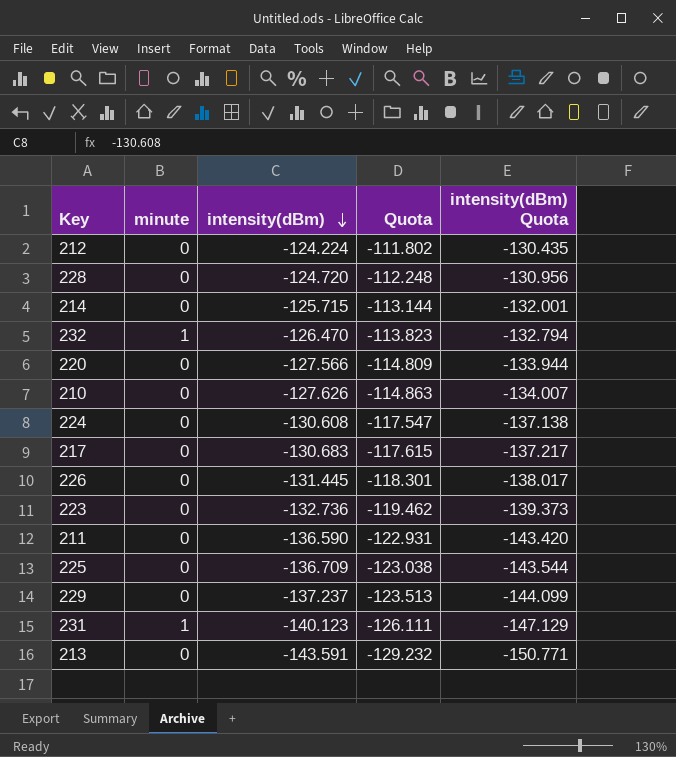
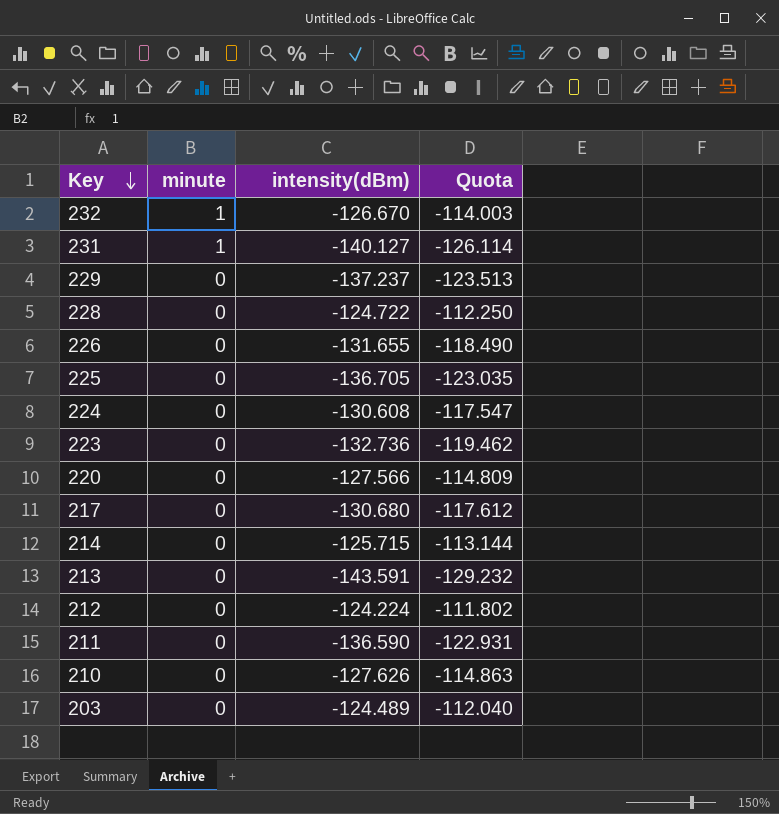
row order: intensity(dBm) descending -> Key descending
column intensity(dBm) Quota | formula: [intensity(dBm)] * 1.05 -> none
232 | intensity(dBm): -126.470 -> -126.670
232 | Quota: -113.823 -> -114.003
231 | intensity(dBm): -140.123 -> -140.127
231 | Quota: -126.111 -> -126.114
228 | intensity(dBm): -124.720 -> -124.722
228 | Quota: -112.248 -> -112.250
226 | intensity(dBm): -131.445 -> -131.655
226 | Quota: -118.301 -> -118.490
225 | intensity(dBm): -136.709 -> -136.705
225 | Quota: -123.038 -> -123.035
217 | intensity(dBm): -130.683 -> -130.680
217 | Quota: -117.615 -> -117.612
row 203: none -> 0 | -124.489 | -112.040

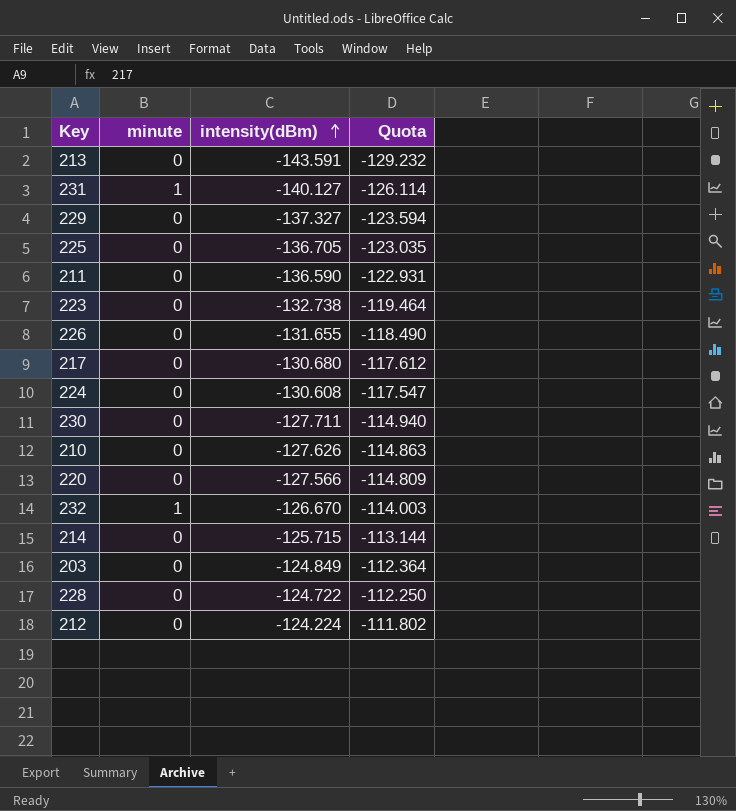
row order: Key descending -> intensity(dBm) ascending
229 | intensity(dBm): -137.237 -> -137.327
229 | Quota: -123.513 -> -123.594
223 | intensity(dBm): -132.736 -> -132.738
223 | Quota: -119.462 -> -119.464
row 230: none -> 0 | -127.711 | -114.940
203 | intensity(dBm): -124.489 -> -124.849
203 | Quota: -112.040 -> -112.364

